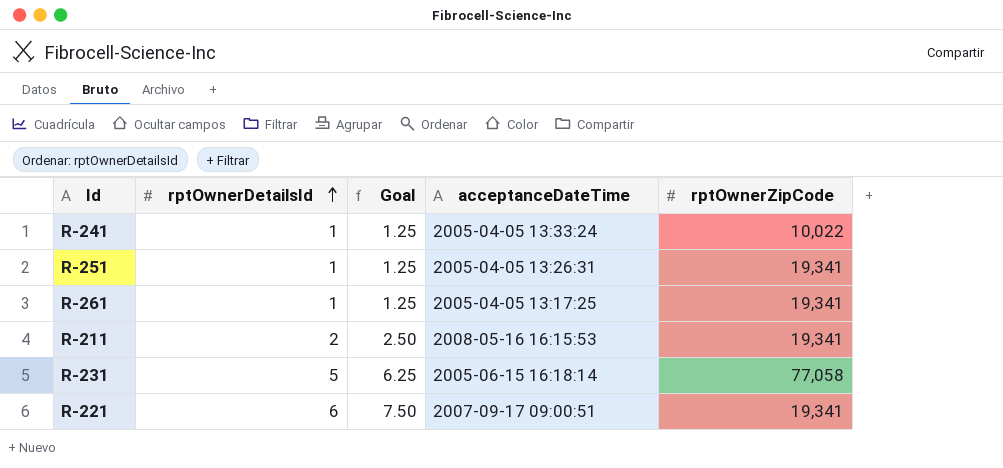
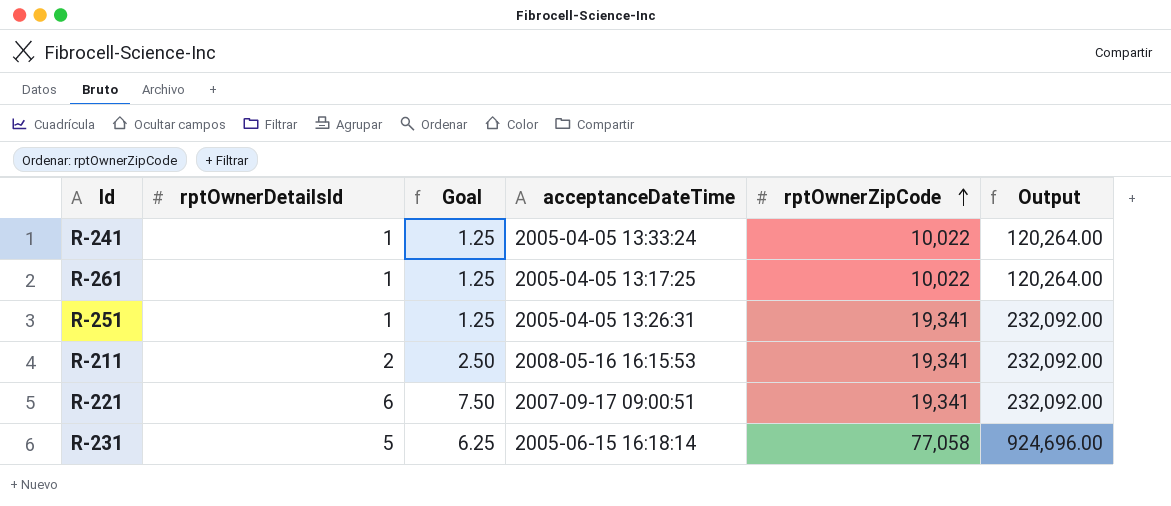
row order: rptOwnerDetailsId ascending -> rptOwnerZipCode ascending
column Output | formula: none -> [rptOwnerZipCode] * 12
R-261 | rptOwnerZipCode: 19,341 -> 10,022

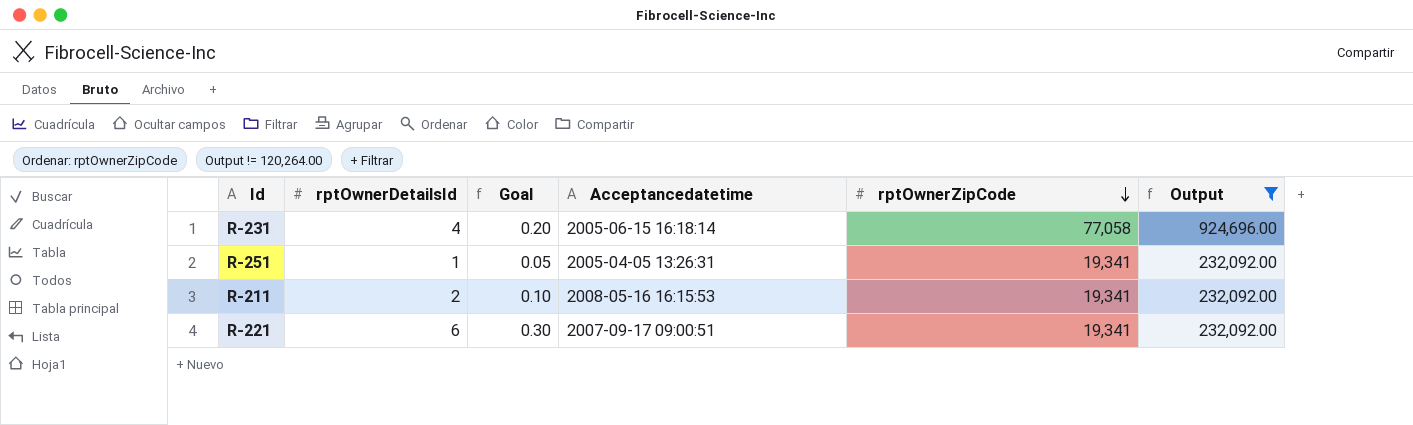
filter: none -> Output != 120,264.00
row order: rptOwnerZipCode ascending -> rptOwnerZipCode descending
column Goal | formula: [rptOwnerDetailsId] * 1.25 -> [rptOwnerDetailsId] * 0.05
column name: acceptanceDateTime -> Acceptancedatetime
R-231 | rptOwnerDetailsId: 5 -> 4

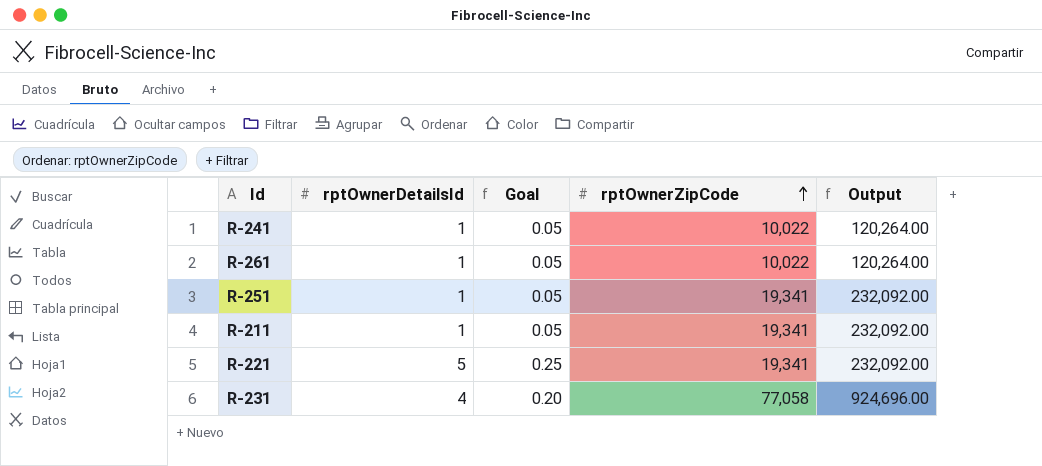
filter: Output != 120,264.00 -> none
row order: rptOwnerZipCode descending -> rptOwnerZipCode ascending
column Acceptancedatetime | position: 4 -> none
R-211 | rptOwnerDetailsId: 2 -> 1
R-211 | Goal: 0.10 -> 0.05
R-221 | rptOwnerDetailsId: 6 -> 5
R-221 | Goal: 0.30 -> 0.25

